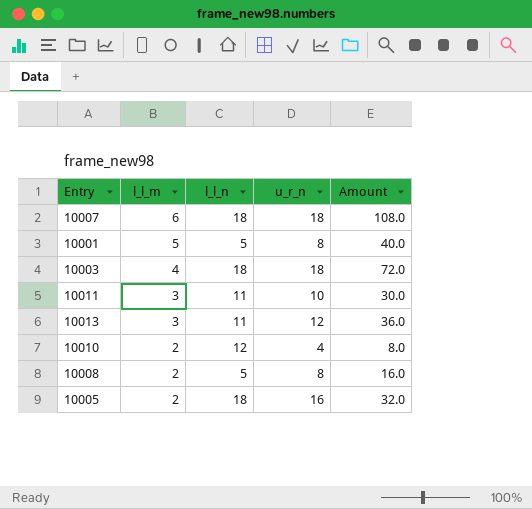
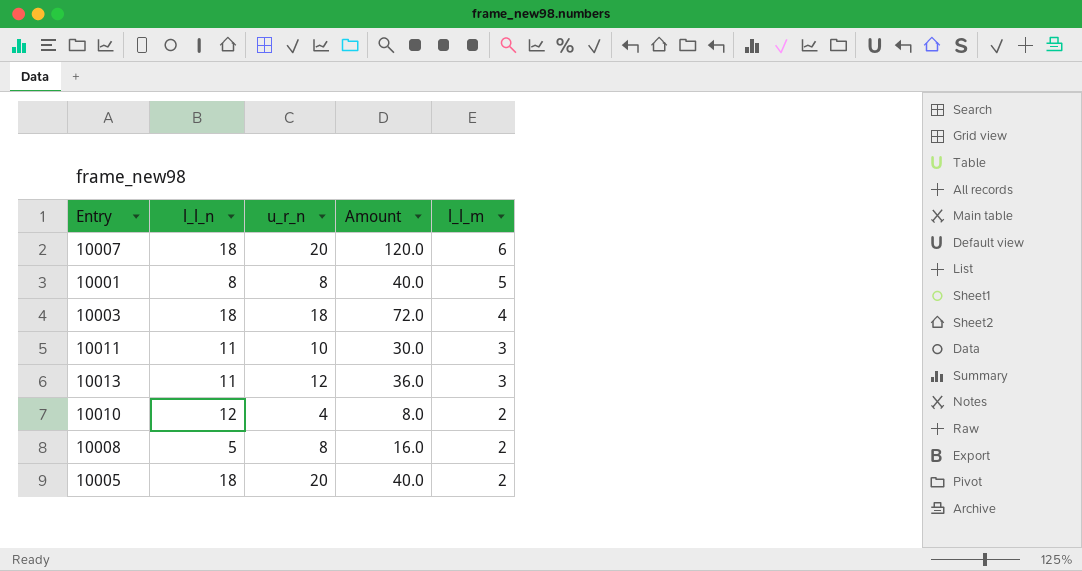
column l_l_m | position: 2 -> 5
10007 | u_r_n: 18 -> 20
10007 | Amount: 108.0 -> 120.0
10001 | l_l_n: 5 -> 8
10005 | u_r_n: 16 -> 20
10005 | Amount: 32.0 -> 40.0

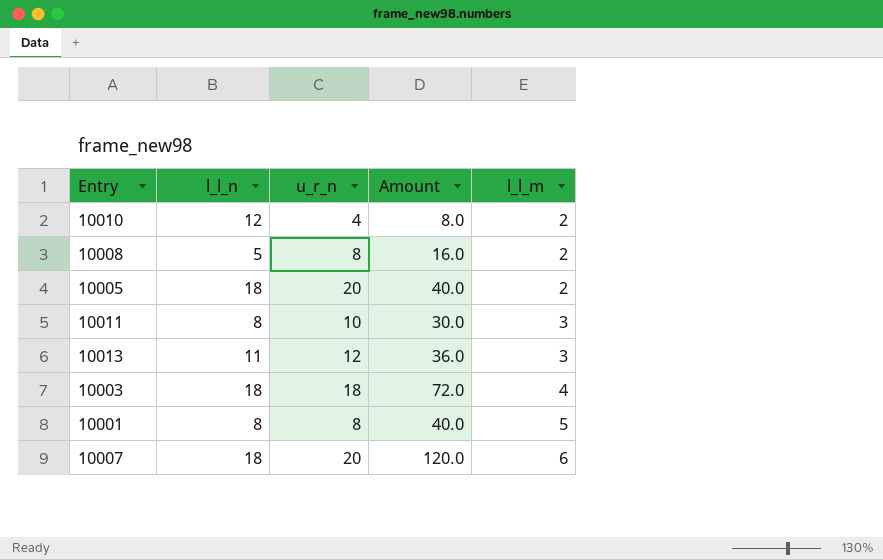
row order: l_l_m descending -> l_l_m ascending
10011 | l_l_n: 11 -> 8

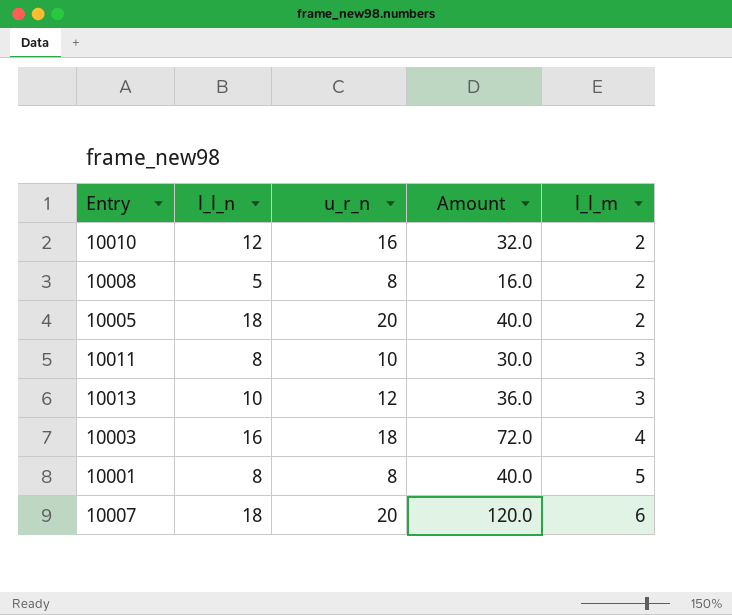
10010 | u_r_n: 4 -> 16
10010 | Amount: 8.0 -> 32.0
10013 | l_l_n: 11 -> 10
10003 | l_l_n: 18 -> 16

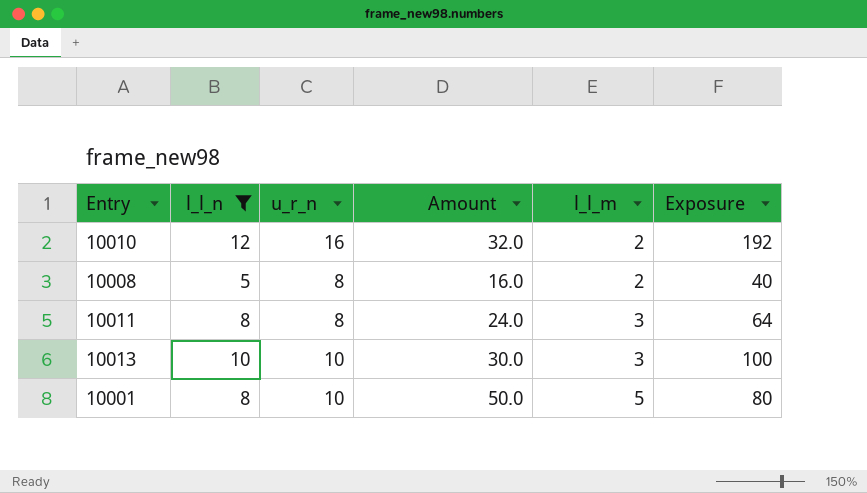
filter: none -> l_l_n <= 12
column Exposure | formula: none -> [l_l_n] * [u_r_n]
10011 | u_r_n: 10 -> 8
10011 | Amount: 30.0 -> 24.0
10013 | u_r_n: 12 -> 10
10013 | Amount: 36.0 -> 30.0
10001 | u_r_n: 8 -> 10
10001 | Amount: 40.0 -> 50.0

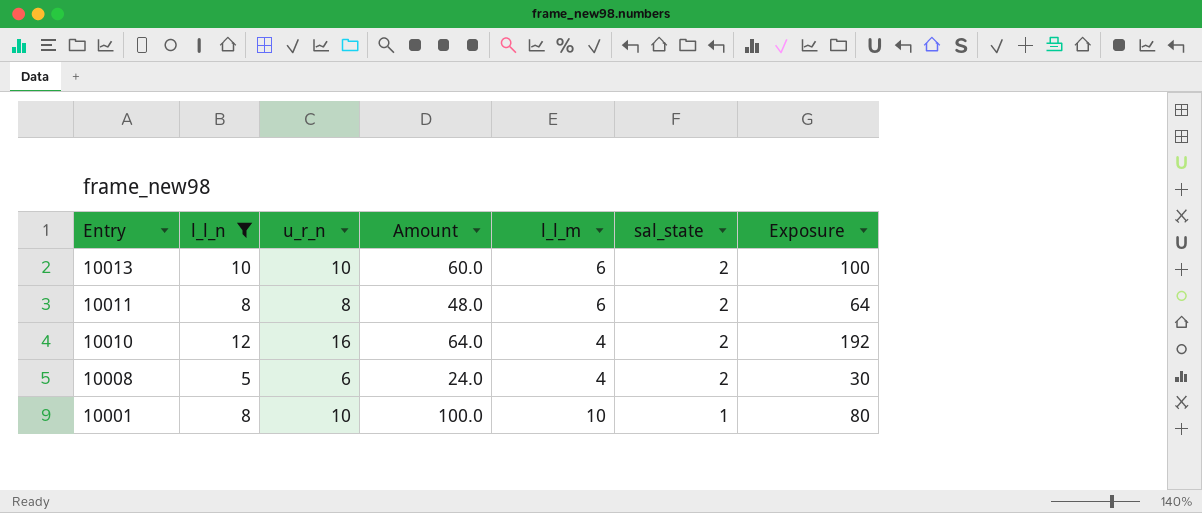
row order: l_l_m ascending -> Entry descending
column sal_state | position: none -> 6
10013 | Amount: 30.0 -> 60.0
10013 | l_l_m: 3 -> 6
10011 | Amount: 24.0 -> 48.0
10011 | l_l_m: 3 -> 6
10010 | Amount: 32.0 -> 64.0
10010 | l_l_m: 2 -> 4
10008 | u_r_n: 8 -> 6
10008 | Amount: 16.0 -> 24.0
10008 | l_l_m: 2 -> 4
10008 | Exposure: 40 -> 30
10001 | Amount: 50.0 -> 100.0
10001 | l_l_m: 5 -> 10

